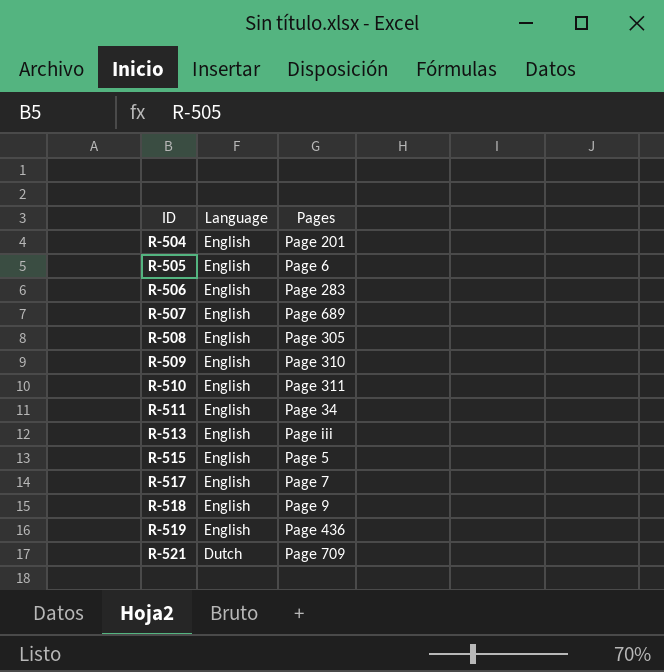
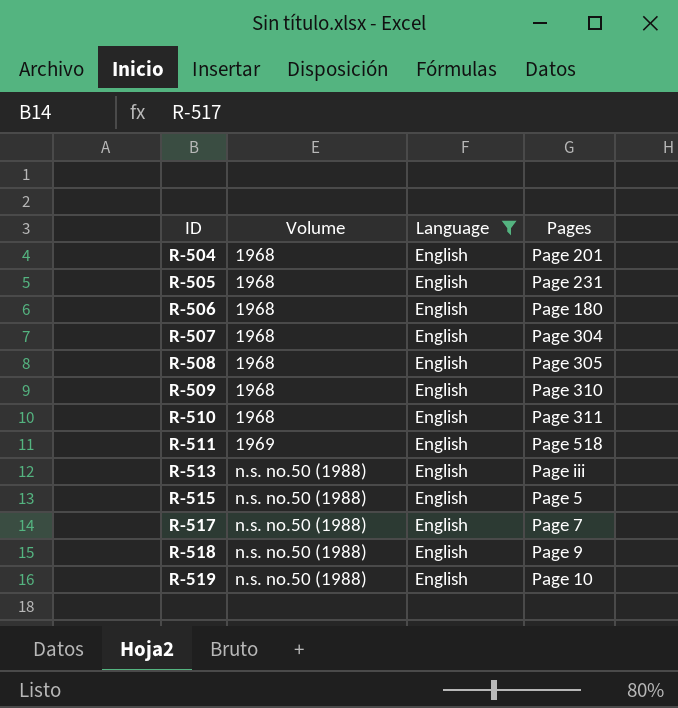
filter: none -> Language = English
column Volume | position: none -> 2
R-505 | Pages: Page 6 -> Page 231
R-506 | Pages: Page 283 -> Page 180
R-507 | Pages: Page 689 -> Page 304
R-511 | Pages: Page 34 -> Page 518
R-519 | Pages: Page 436 -> Page 10

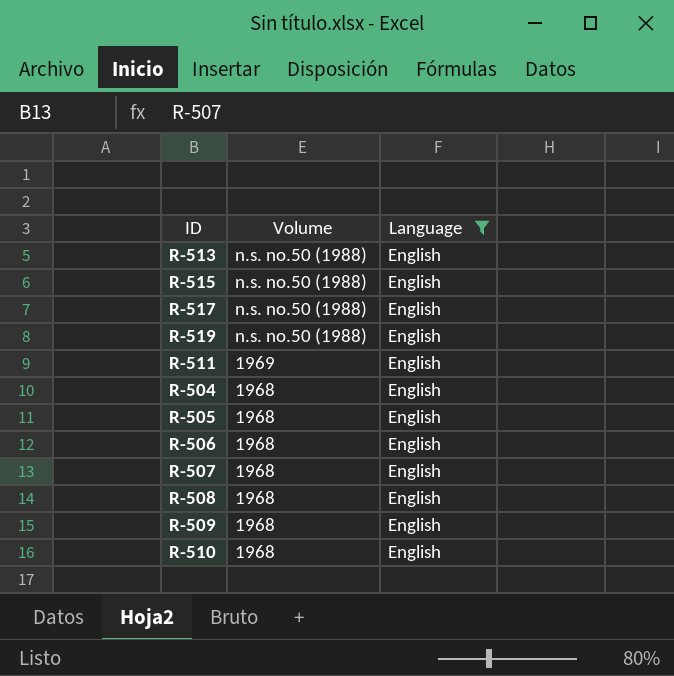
row order: ID ascending -> Volume descending
column Pages | position: 4 -> none
row R-518: n.s. no.50 (1988) | English | Page 9 -> none

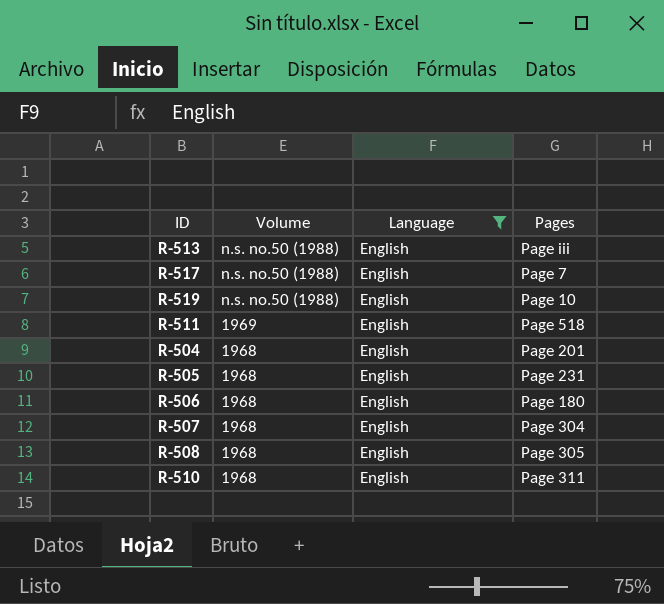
column Pages | position: none -> 4
row R-515: n.s. no.50 (1988) | English -> none
row R-509: 1968 | English -> none

